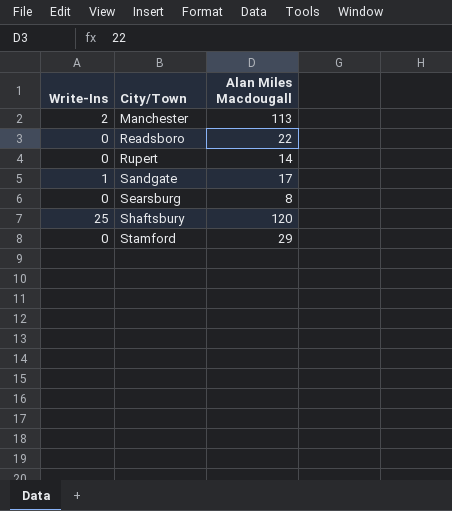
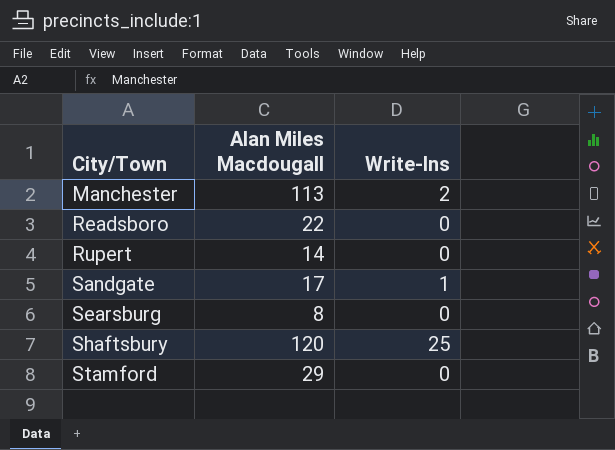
column Write-Ins | position: 1 -> 3

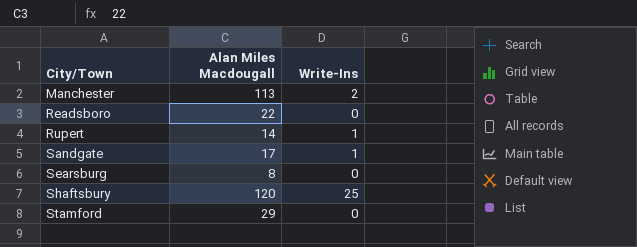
Rupert | Write-Ins: 0 -> 1

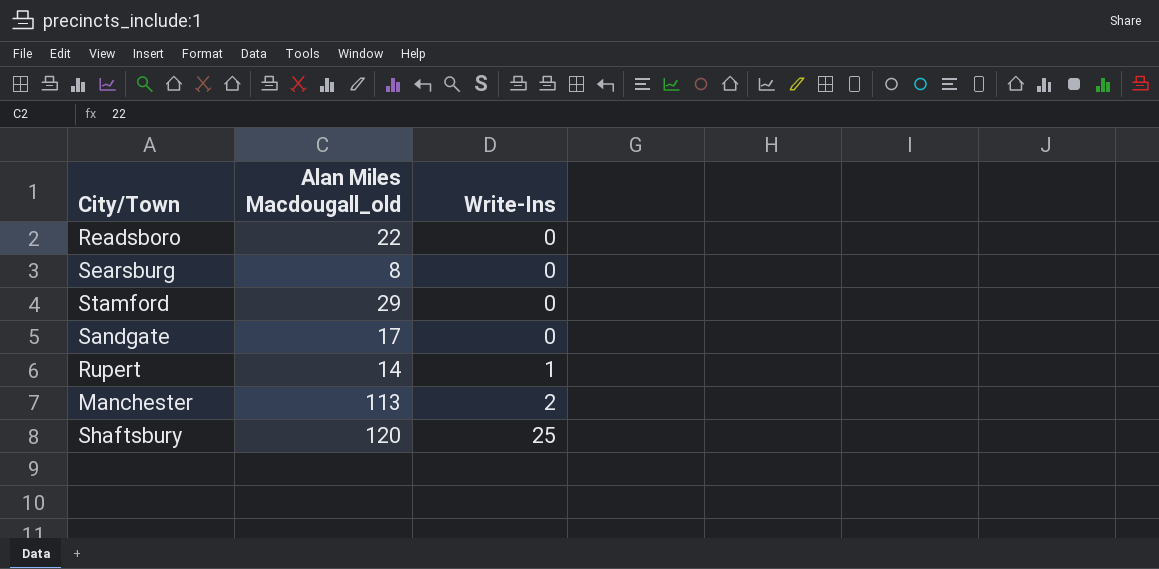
row order: City/Town ascending -> Write-Ins ascending
column name: Alan Miles Macdougall -> Alan Miles Macdougall_old
Sandgate | Write-Ins: 1 -> 0

